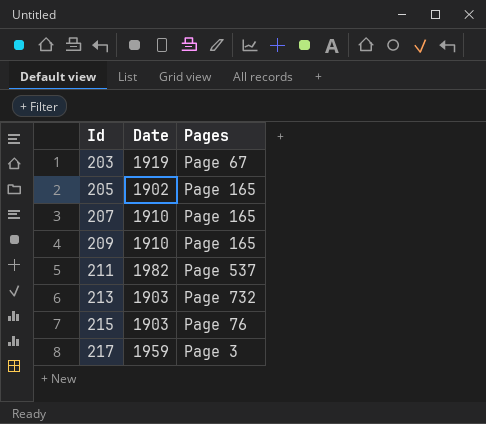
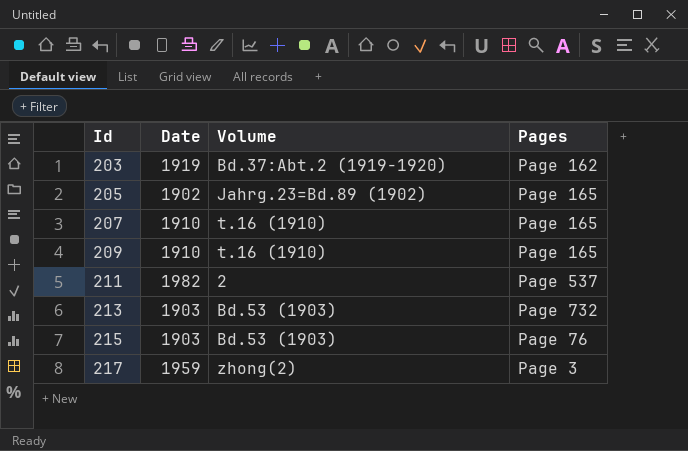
column Volume | position: none -> 3
203 | Pages: Page 67 -> Page 162

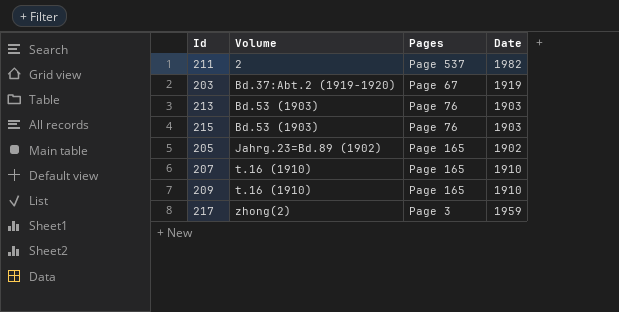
row order: Id ascending -> Volume ascending
column Date | position: 2 -> 4
203 | Pages: Page 162 -> Page 67
213 | Pages: Page 732 -> Page 76

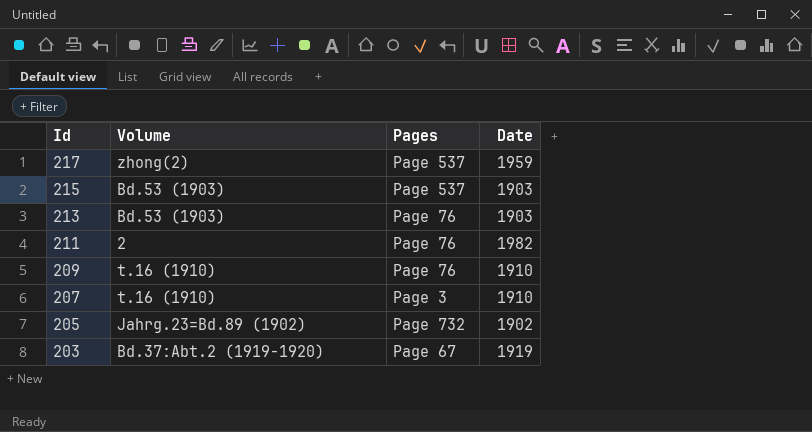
row order: Volume ascending -> Id descending
217 | Pages: Page 3 -> Page 537
215 | Pages: Page 76 -> Page 537
211 | Pages: Page 537 -> Page 76
209 | Pages: Page 165 -> Page 76
207 | Pages: Page 165 -> Page 3
205 | Pages: Page 165 -> Page 732

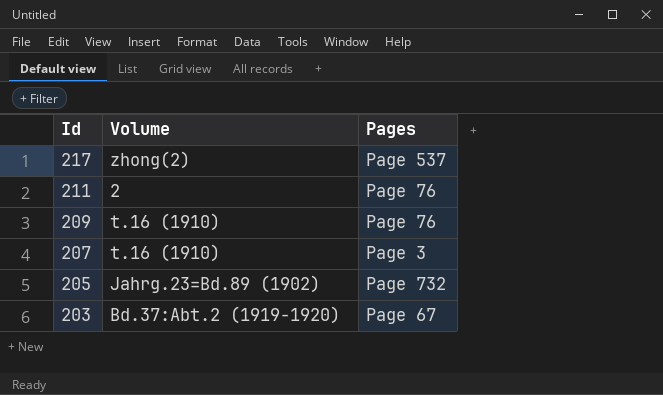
column Date | position: 4 -> none
row 215: Bd.53 (1903) | Page 537 | 1903 -> none
row 213: Bd.53 (1903) | Page 76 | 1903 -> none

